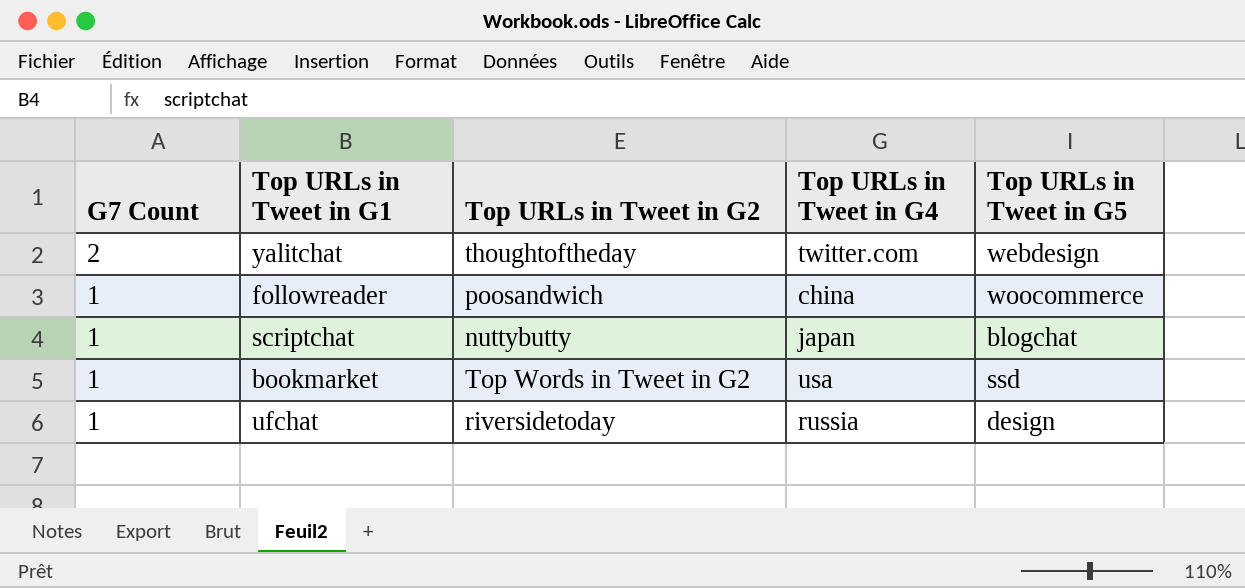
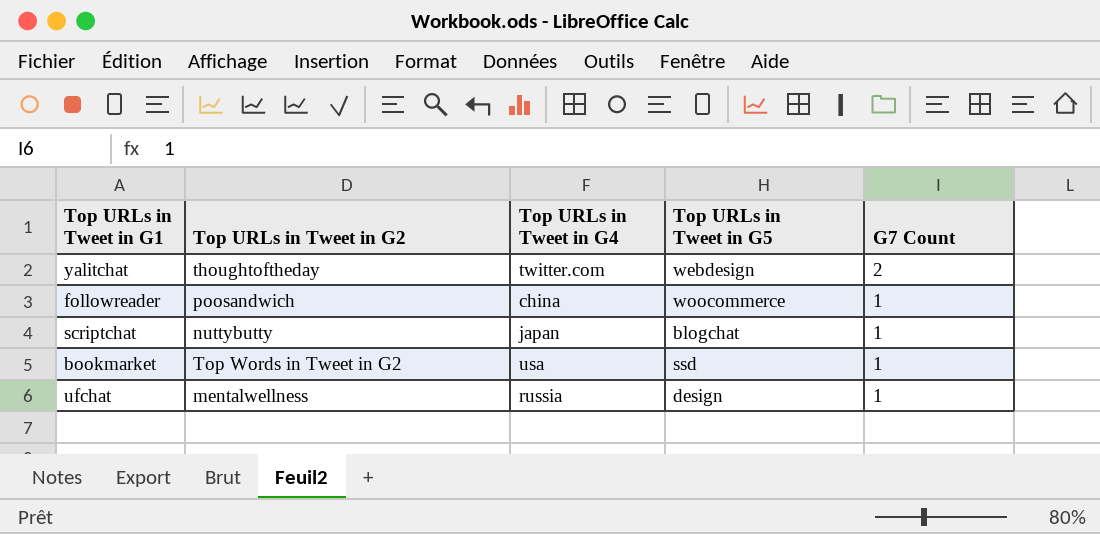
column G7 Count | position: 1 -> 5
ufchat | Top URLs in Tweet in G2: riversidetoday -> mentalwellness

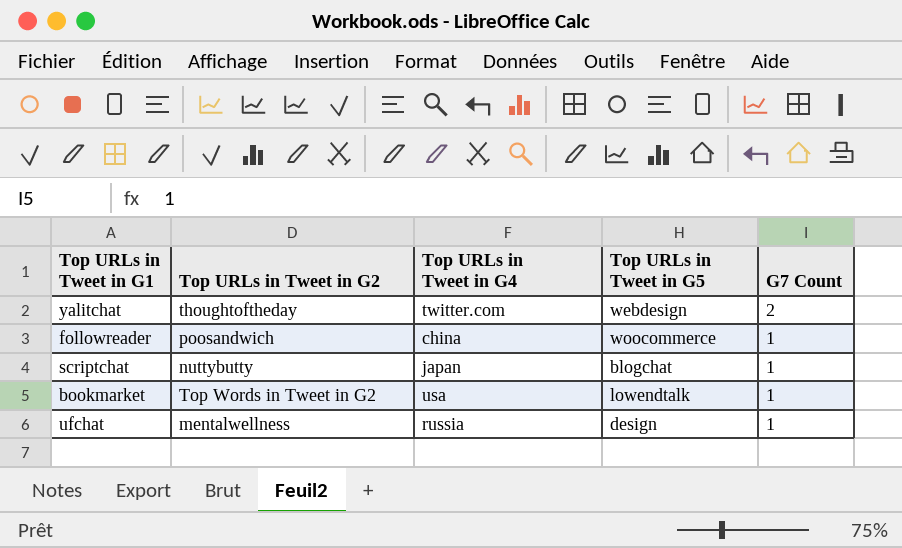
bookmarket | Top URLs in Tweet in G5: ssd -> lowendtalk

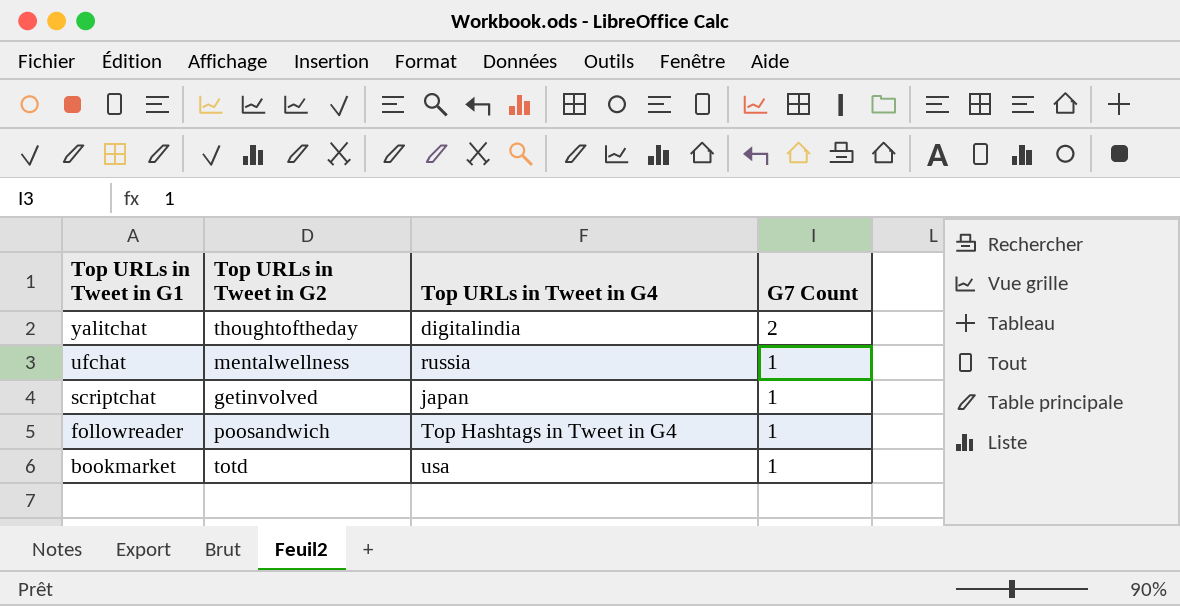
row order: G7 Count descending -> Top URLs in Tweet in G1 descending
column Top URLs in Tweet in G5 | position: 4 -> none
yalitchat | Top URLs in Tweet in G4: twitter.com -> digitalindia
scriptchat | Top URLs in Tweet in G2: nuttybutty -> getinvolved
followreader | Top URLs in Tweet in G4: china -> Top Hashtags in Tweet in G4
bookmarket | Top URLs in Tweet in G2: Top Words in Tweet in G2 -> totd

